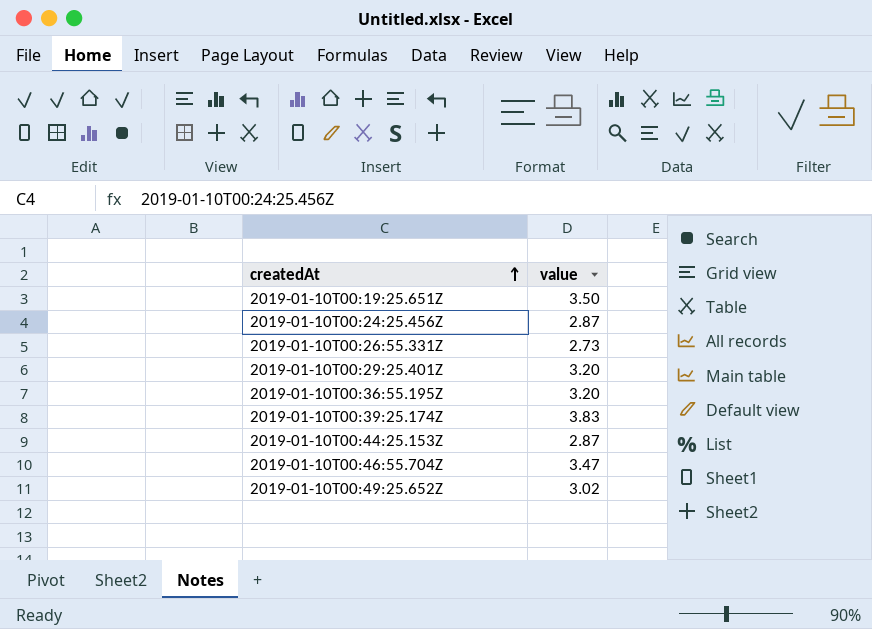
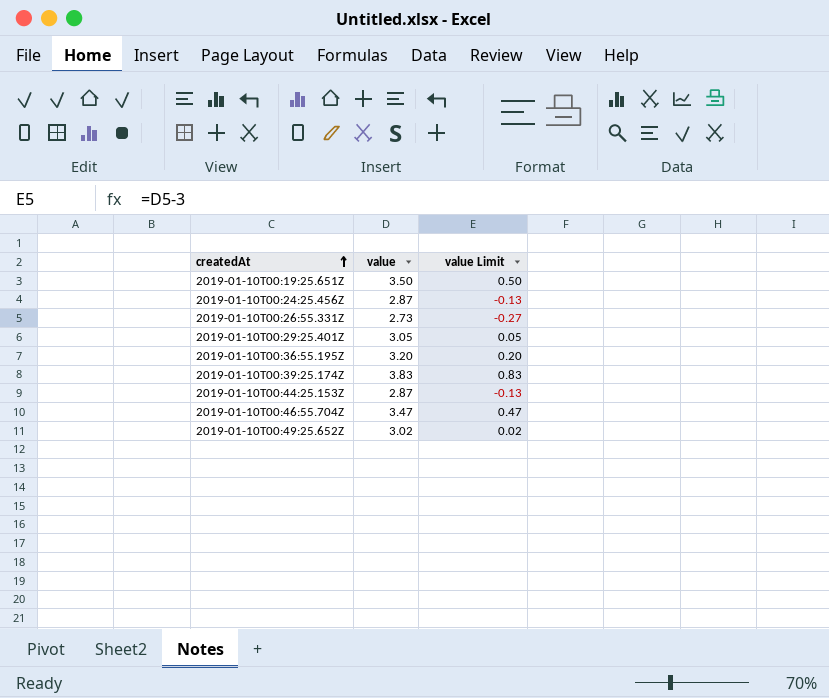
column value Limit | formula: none -> [value] - 3
2019-01-10T00:29:25.401Z | value: 3.20 -> 3.05

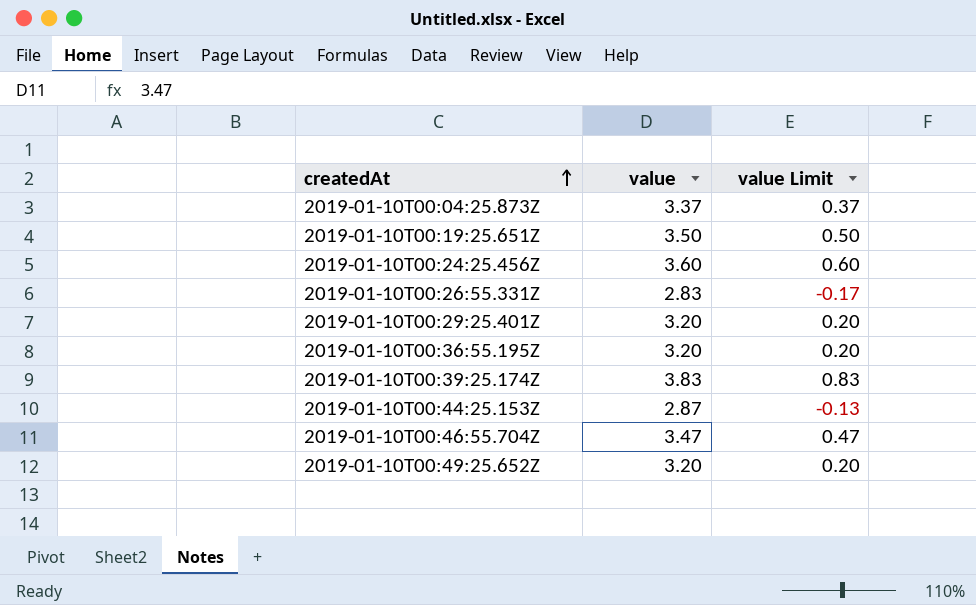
row 2019-01-10T00:04:25.873Z: none -> 3.37 | 0.37
2019-01-10T00:24:25.456Z | value: 2.87 -> 3.60
2019-01-10T00:24:25.456Z | value Limit: -0.13 -> 0.60
2019-01-10T00:26:55.331Z | value: 2.73 -> 2.83
2019-01-10T00:26:55.331Z | value Limit: -0.27 -> -0.17
2019-01-10T00:29:25.401Z | value: 3.05 -> 3.20
2019-01-10T00:29:25.401Z | value Limit: 0.05 -> 0.20
2019-01-10T00:49:25.652Z | value: 3.02 -> 3.20
2019-01-10T00:49:25.652Z | value Limit: 0.02 -> 0.20

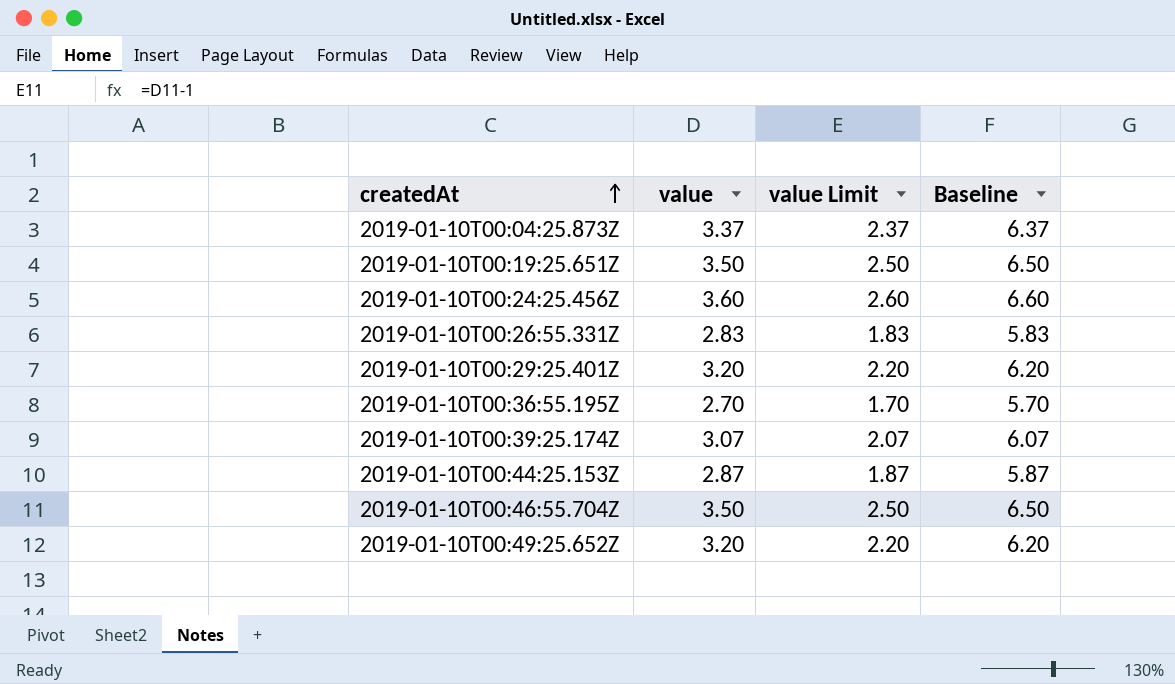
column value Limit | formula: [value] - 3 -> [value] - 1
column Baseline | formula: none -> [value] + 3
2019-01-10T00:36:55.195Z | value: 3.20 -> 2.70
2019-01-10T00:39:25.174Z | value: 3.83 -> 3.07
2019-01-10T00:46:55.704Z | value: 3.47 -> 3.50

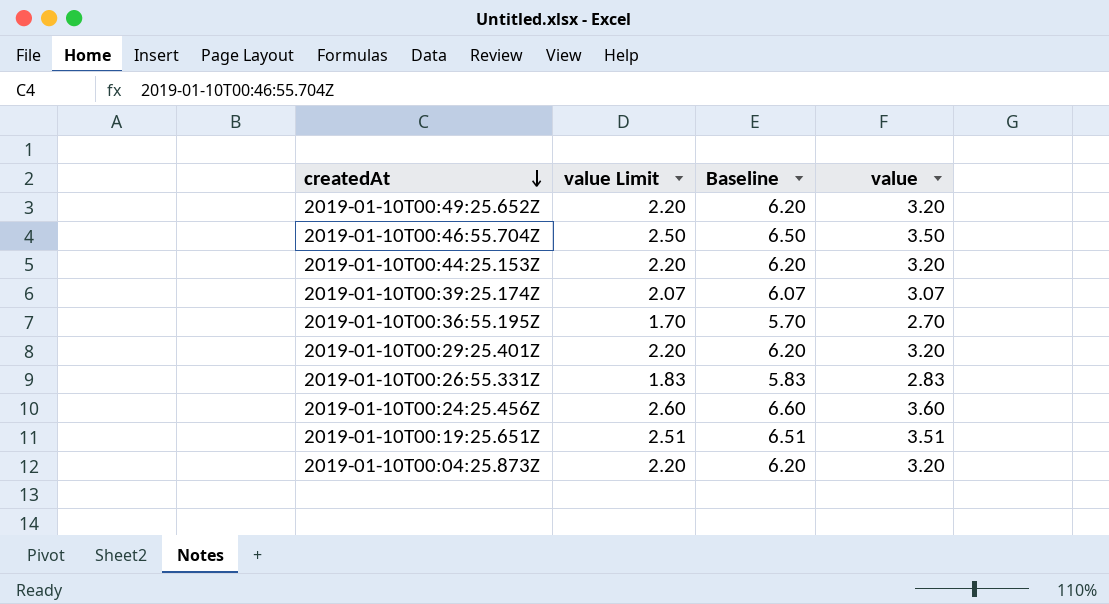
row order: createdAt ascending -> createdAt descending
column value | position: 2 -> 4
2019-01-10T00:44:25.153Z | value Limit: 1.87 -> 2.20
2019-01-10T00:44:25.153Z | Baseline: 5.87 -> 6.20
2019-01-10T00:44:25.153Z | value: 2.87 -> 3.20
2019-01-10T00:19:25.651Z | value Limit: 2.50 -> 2.51
2019-01-10T00:19:25.651Z | Baseline: 6.50 -> 6.51
2019-01-10T00:19:25.651Z | value: 3.50 -> 3.51
2019-01-10T00:04:25.873Z | value Limit: 2.37 -> 2.20
2019-01-10T00:04:25.873Z | Baseline: 6.37 -> 6.20
2019-01-10T00:04:25.873Z | value: 3.37 -> 3.20

